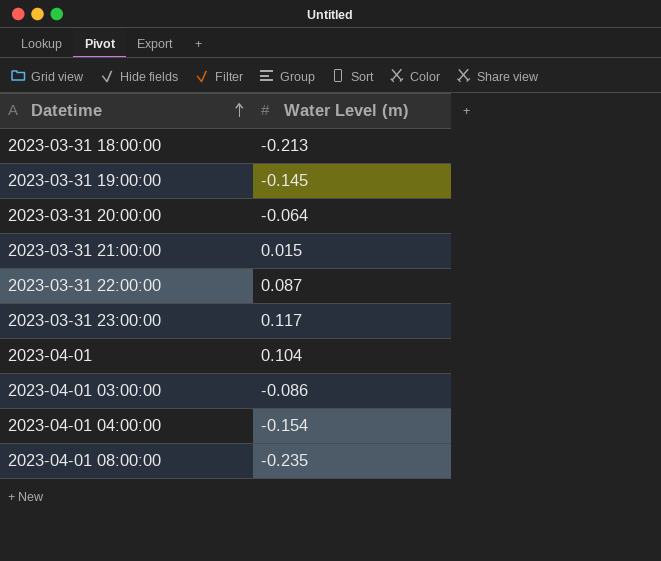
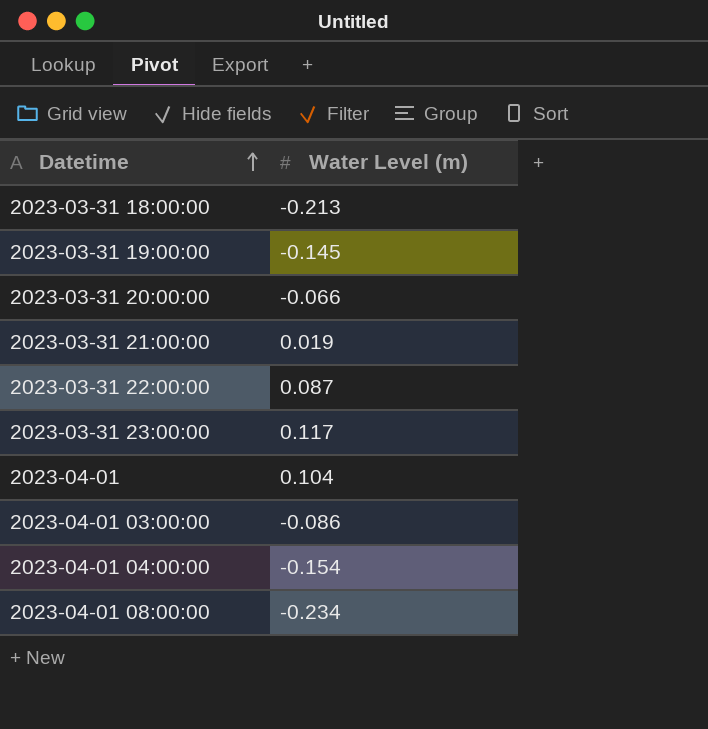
2023-03-31 20:00:00 | Water Level (m): -0.064 -> -0.066
2023-03-31 21:00:00 | Water Level (m): 0.015 -> 0.019
2023-04-01 08:00:00 | Water Level (m): -0.235 -> -0.234

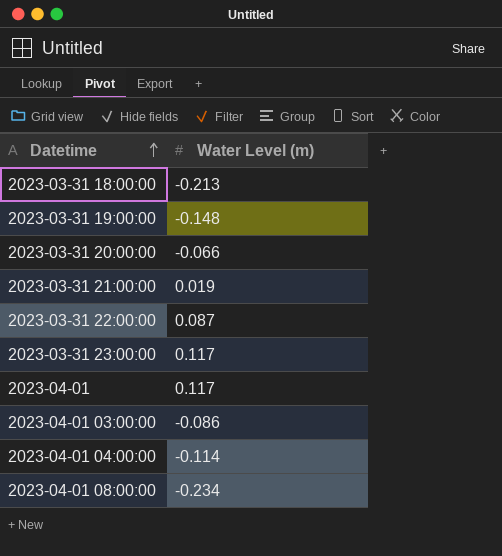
2023-03-31 19:00:00 | Water Level (m): -0.145 -> -0.148
2023-04-01 | Water Level (m): 0.104 -> 0.117
2023-04-01 04:00:00 | Water Level (m): -0.154 -> -0.114

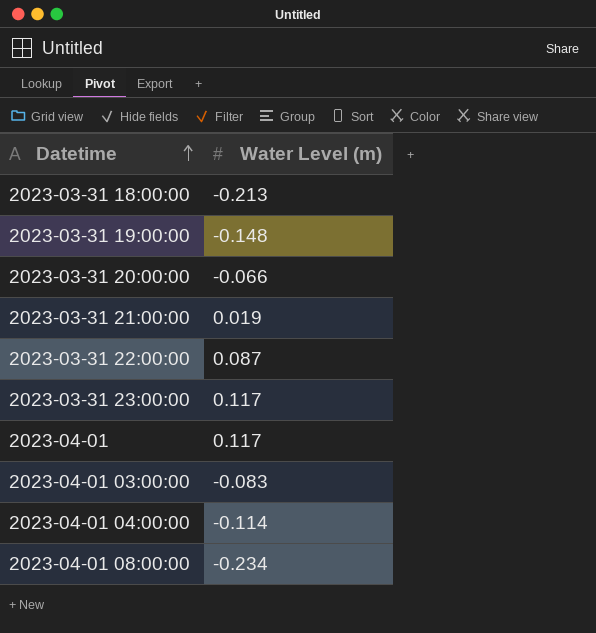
2023-04-01 03:00:00 | Water Level (m): -0.086 -> -0.083

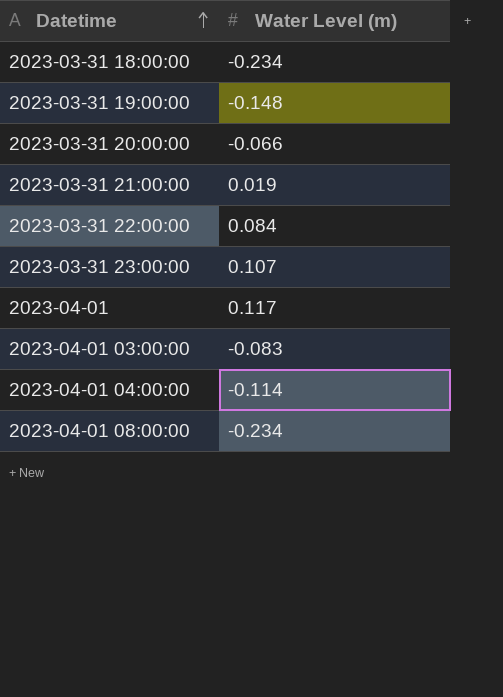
2023-03-31 18:00:00 | Water Level (m): -0.213 -> -0.234
2023-03-31 22:00:00 | Water Level (m): 0.087 -> 0.084
2023-03-31 23:00:00 | Water Level (m): 0.117 -> 0.107

